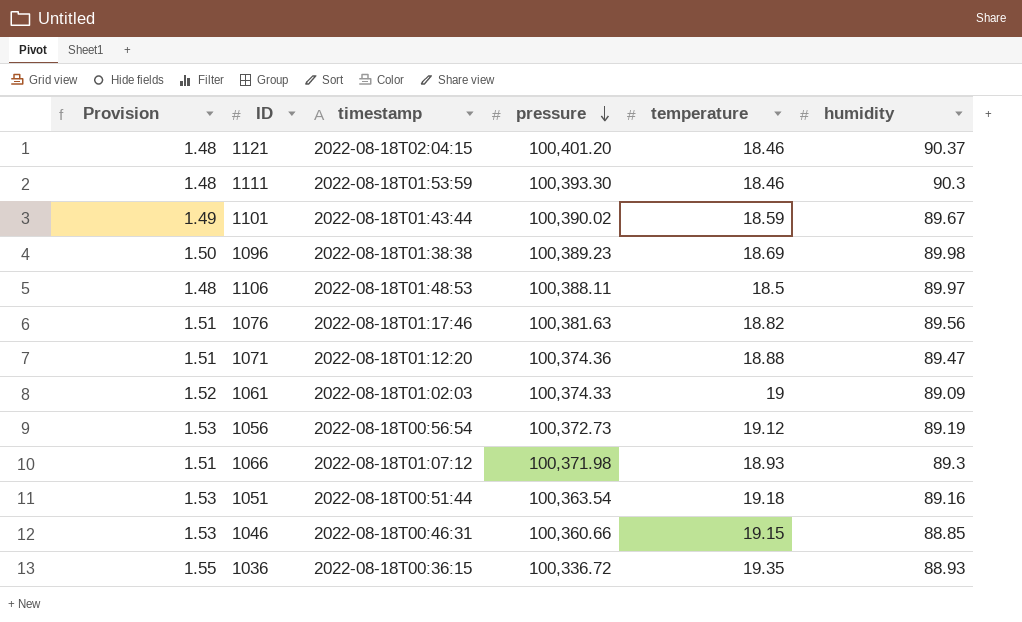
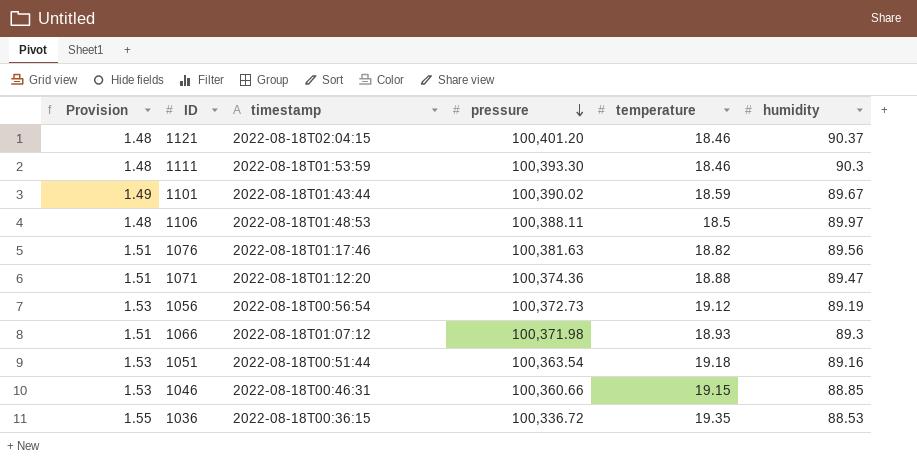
row 1096: 1.50 | 2022-08-18T01:38:38 | 100,389.23 | 18.69 | 89.98 -> none
row 1061: 1.52 | 2022-08-18T01:02:03 | 100,374.33 | 19 | 89.09 -> none
1036 | humidity: 88.93 -> 88.53

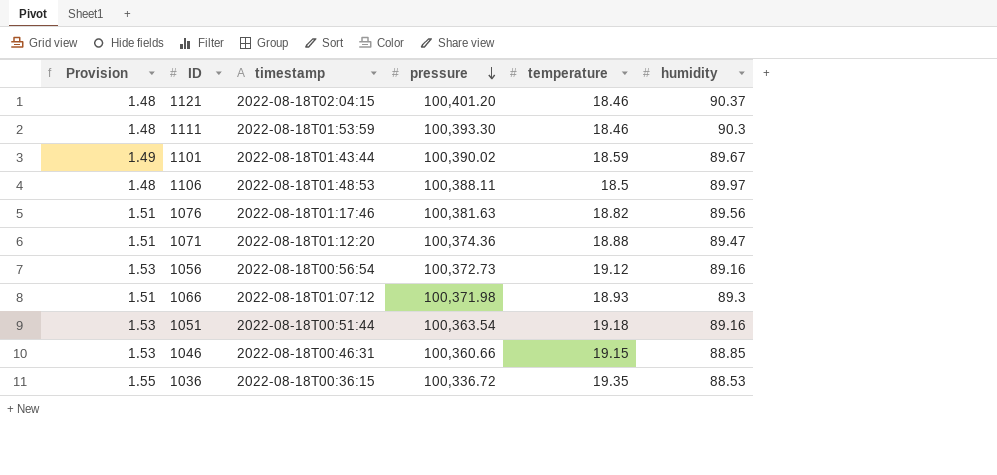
1056 | humidity: 89.19 -> 89.16

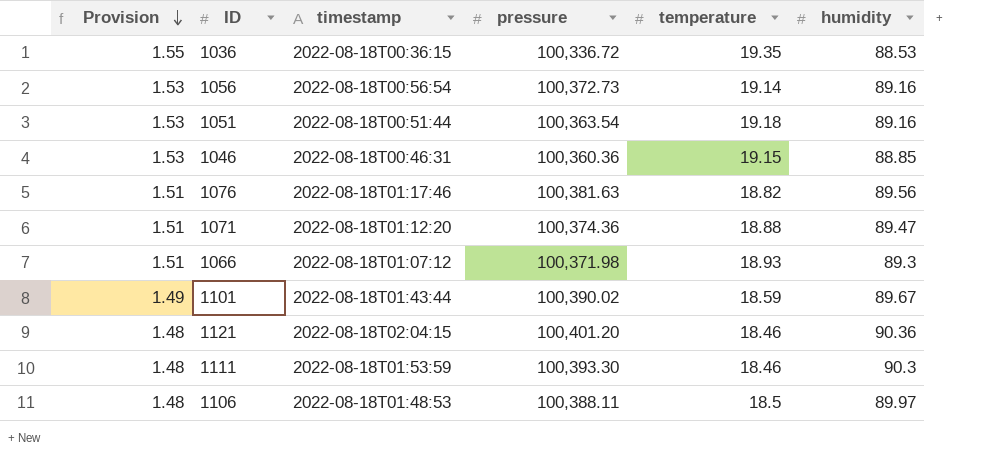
row order: pressure descending -> Provision descending
1056 | temperature: 19.12 -> 19.14
1046 | pressure: 100,360.66 -> 100,360.36
1121 | humidity: 90.37 -> 90.36

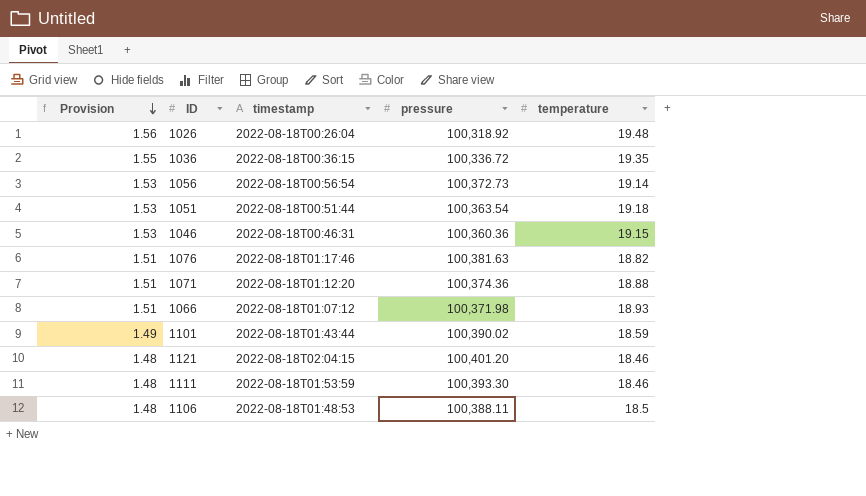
column humidity | position: 6 -> none
row 1026: none -> 1.56 | 2022-08-18T00:26:04 | 100,318.92 | 19.48

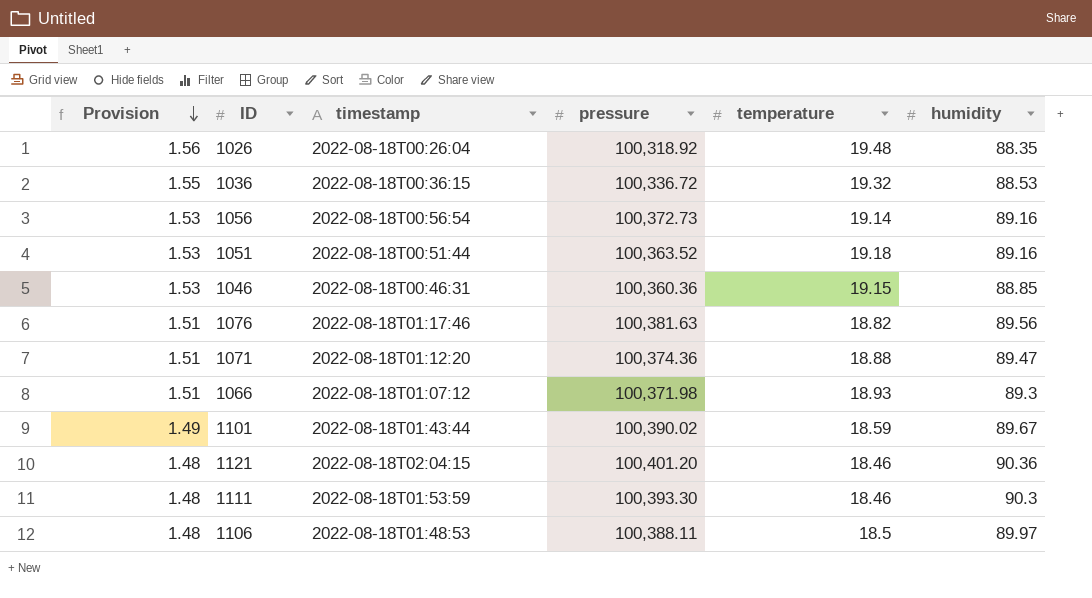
column humidity | position: none -> 6
1036 | temperature: 19.35 -> 19.32
1051 | pressure: 100,363.54 -> 100,363.52

